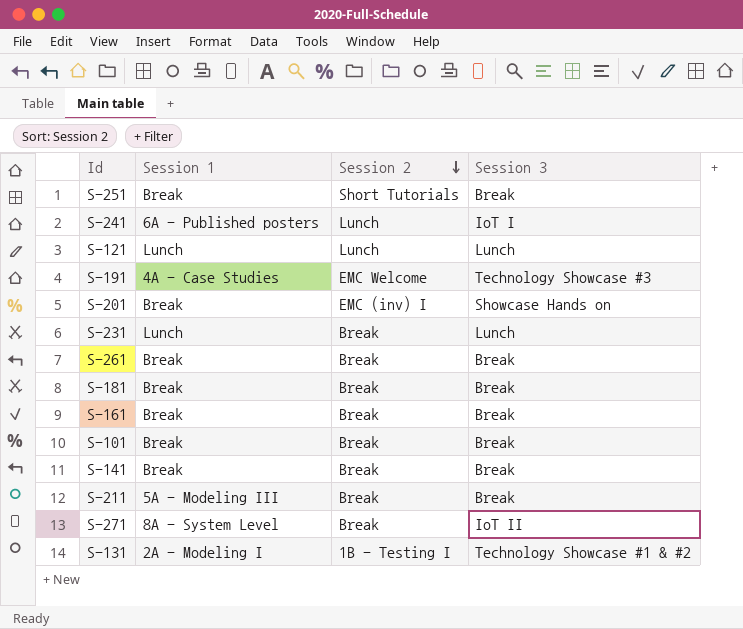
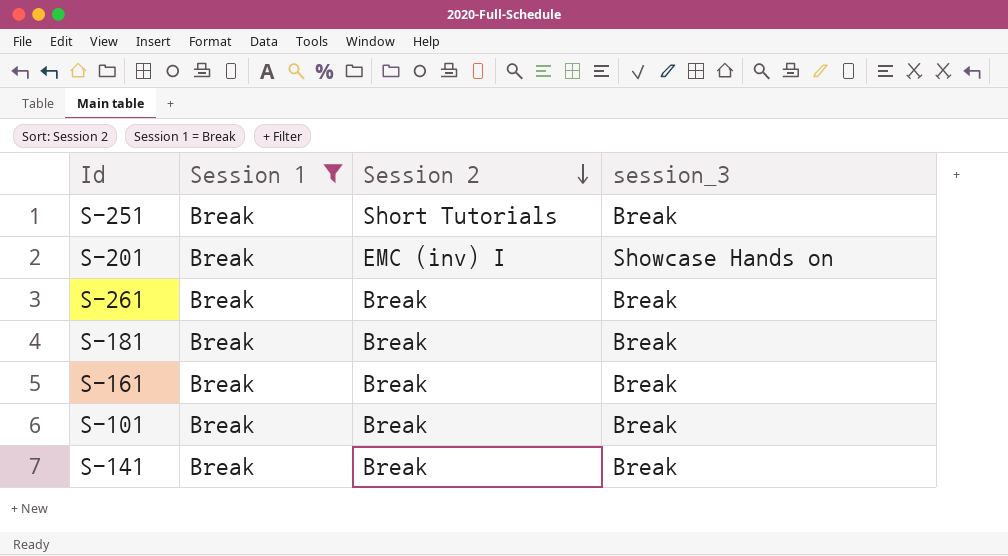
filter: none -> Session 1 = Break
column name: Session 3 -> session_3

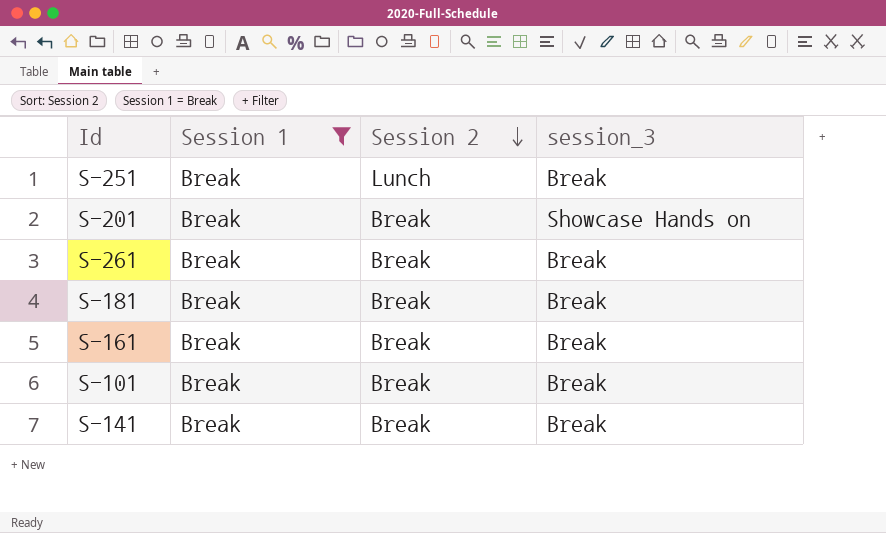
S-251 | Session 2: Short Tutorials -> Lunch
S-201 | Session 2: EMC (inv) I -> Break

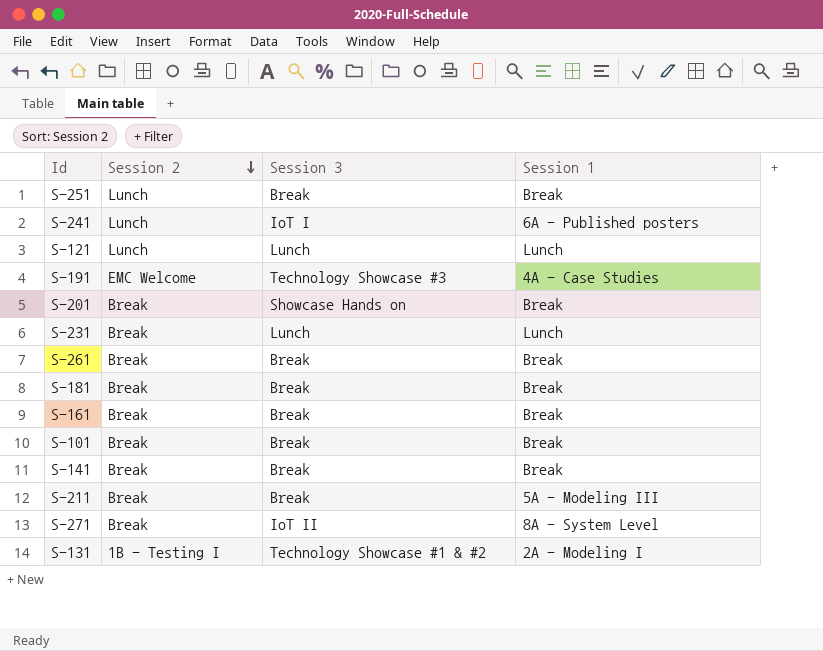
filter: Session 1 = Break -> none
column name: session_3 -> Session 3
column Session 1 | position: 2 -> 4

